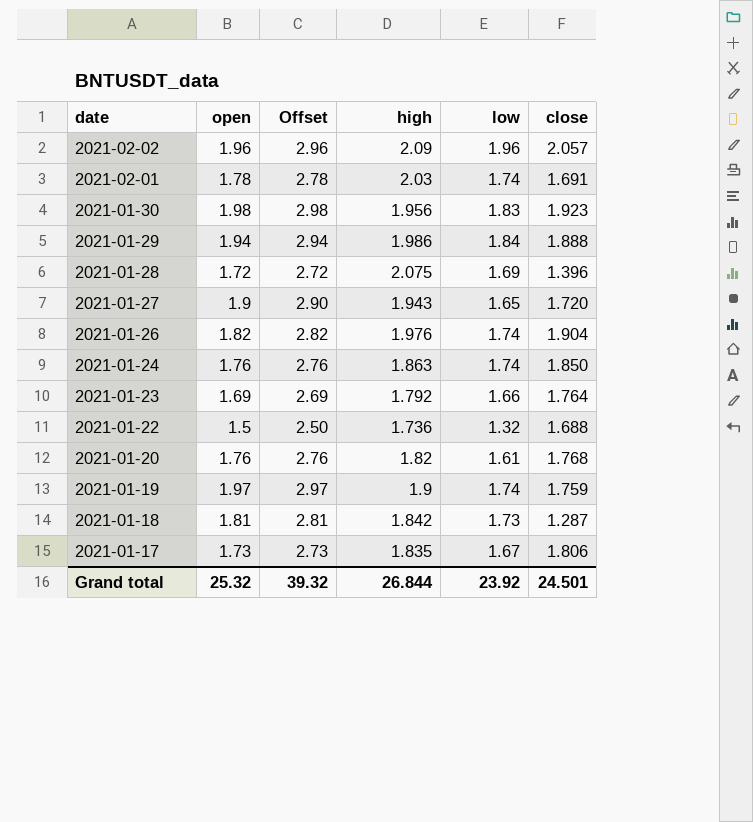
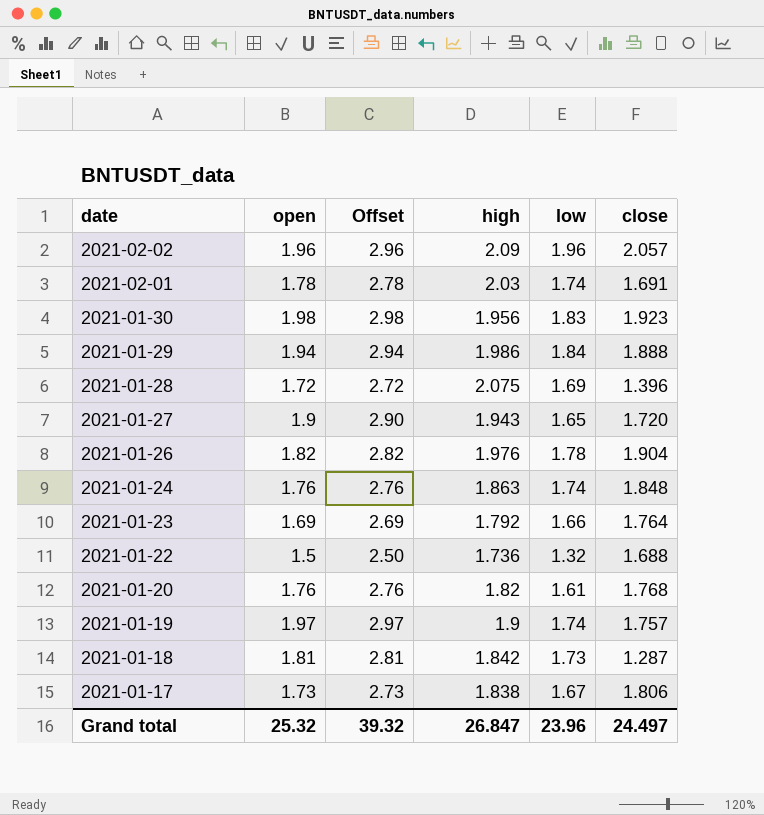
2021-01-26 | low: 1.74 -> 1.78
2021-01-24 | close: 1.850 -> 1.848
2021-01-19 | close: 1.759 -> 1.757
2021-01-17 | high: 1.835 -> 1.838
Grand total | high: 26.844 -> 26.847
Grand total | low: 23.92 -> 23.96
Grand total | close: 24.501 -> 24.497

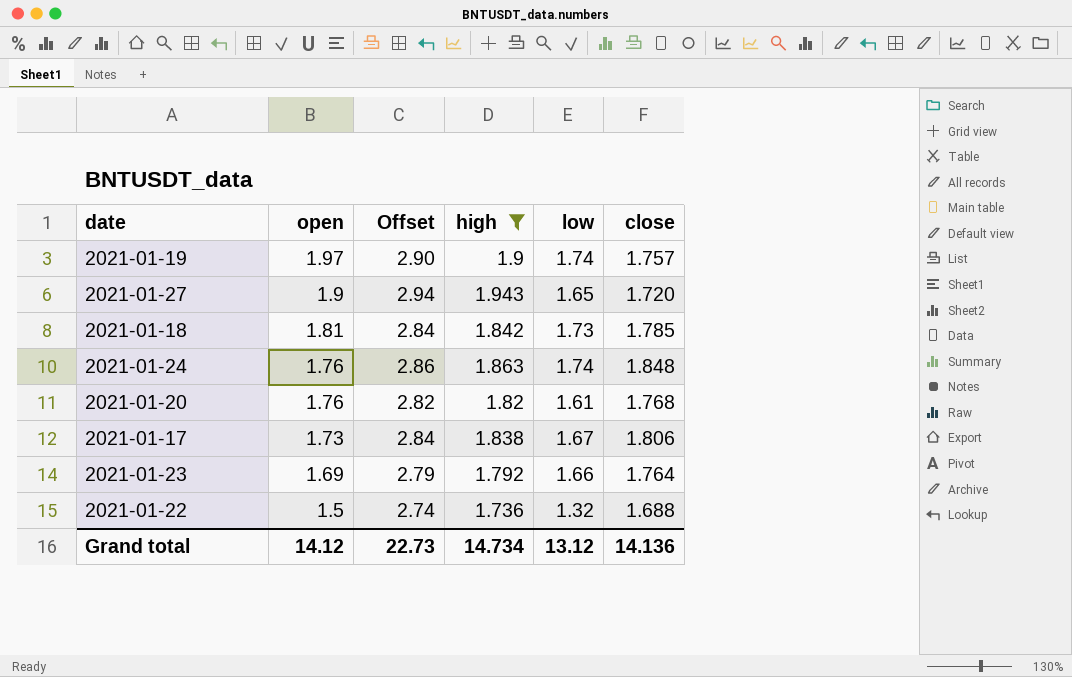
filter: none -> high <= 1.943
row order: date descending -> open descending
column Offset | formula: [open] + 1 -> [high] + 1
2021-01-18 | close: 1.287 -> 1.785
Grand total | open: 25.32 -> 14.12
Grand total | Offset: 39.32 -> 22.73
Grand total | high: 26.847 -> 14.734
Grand total | low: 23.96 -> 13.12
Grand total | close: 24.497 -> 14.136

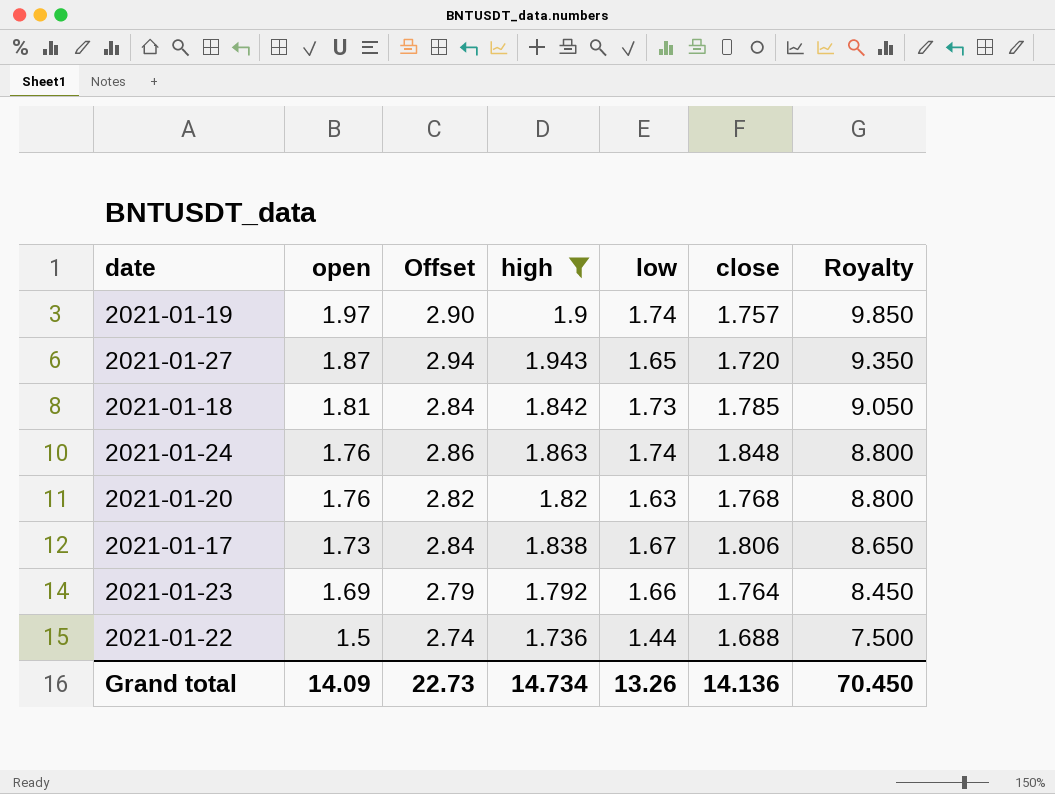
column Royalty | formula: none -> [open] * 5
2021-01-27 | open: 1.9 -> 1.87
2021-01-20 | low: 1.61 -> 1.63
2021-01-22 | low: 1.32 -> 1.44
Grand total | open: 14.12 -> 14.09
Grand total | low: 13.12 -> 13.26

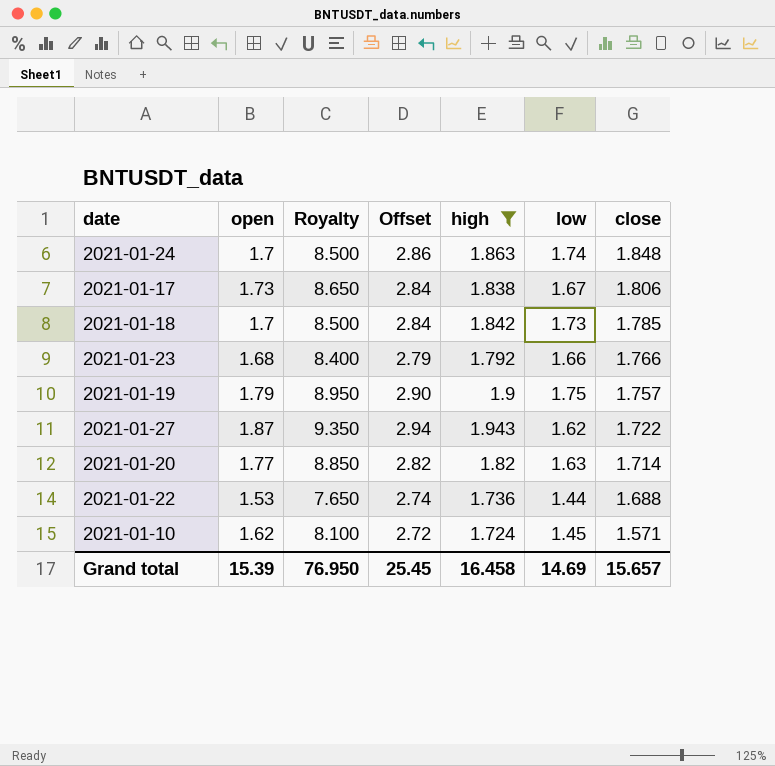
row order: open descending -> close descending
column Royalty | position: 7 -> 3
2021-01-24 | open: 1.76 -> 1.7
2021-01-24 | Royalty: 8.800 -> 8.500
2021-01-18 | open: 1.81 -> 1.7
2021-01-18 | Royalty: 9.050 -> 8.500
2021-01-23 | open: 1.69 -> 1.68
2021-01-23 | Royalty: 8.450 -> 8.400
2021-01-23 | close: 1.764 -> 1.766
2021-01-19 | open: 1.97 -> 1.79
2021-01-19 | Royalty: 9.850 -> 8.950
2021-01-19 | low: 1.74 -> 1.75
2021-01-27 | low: 1.65 -> 1.62
2021-01-27 | close: 1.720 -> 1.722
2021-01-20 | open: 1.76 -> 1.77
2021-01-20 | Royalty: 8.800 -> 8.850
2021-01-20 | close: 1.768 -> 1.714
2021-01-22 | open: 1.5 -> 1.53
2021-01-22 | Royalty: 7.500 -> 7.650
row 2021-01-10: none -> 1.62 | 8.100 | 2.72 | 1.724 | 1.45 | 1.571
Grand total | open: 14.09 -> 15.39
Grand total | Royalty: 70.450 -> 76.950
Grand total | Offset: 22.73 -> 25.45
Grand total | high: 14.734 -> 16.458
Grand total | low: 13.26 -> 14.69
Grand total | close: 14.136 -> 15.657

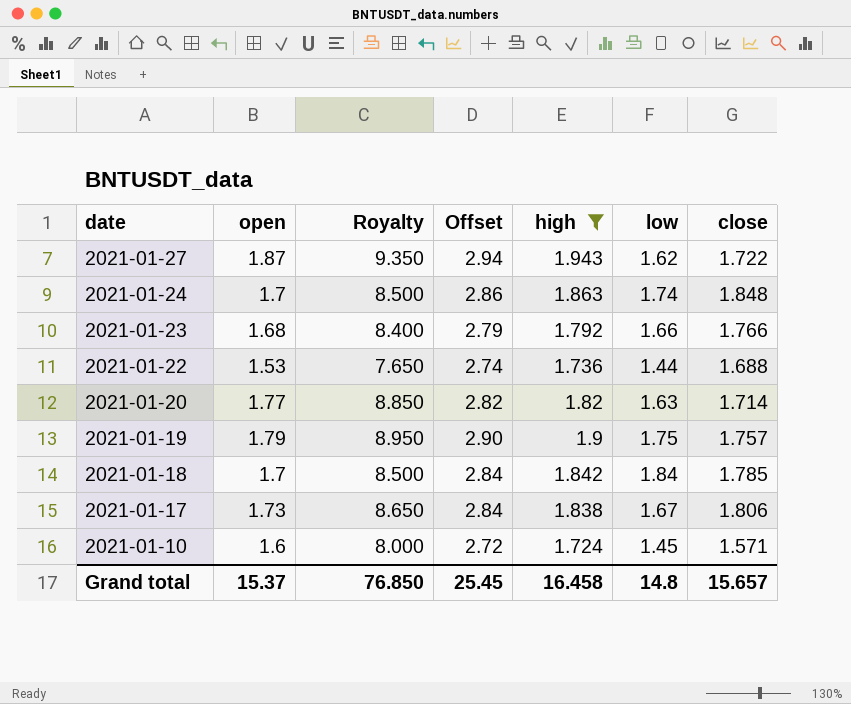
row order: close descending -> date descending
2021-01-18 | low: 1.73 -> 1.84
2021-01-10 | open: 1.62 -> 1.6
2021-01-10 | Royalty: 8.100 -> 8.000
Grand total | open: 15.39 -> 15.37
Grand total | Royalty: 76.950 -> 76.850
Grand total | low: 14.69 -> 14.8

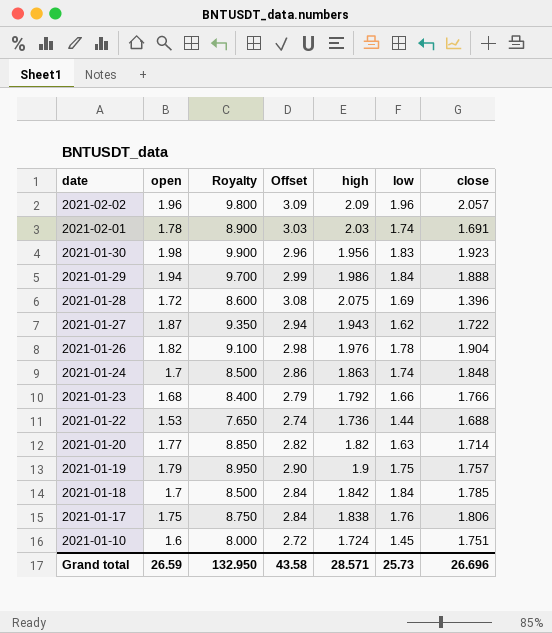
filter: high <= 1.943 -> none
2021-01-17 | open: 1.73 -> 1.75
2021-01-17 | Royalty: 8.650 -> 8.750
2021-01-17 | low: 1.67 -> 1.76
2021-01-10 | close: 1.571 -> 1.751
Grand total | open: 15.37 -> 26.59
Grand total | Royalty: 76.850 -> 132.950
Grand total | Offset: 25.45 -> 43.58
Grand total | high: 16.458 -> 28.571
Grand total | low: 14.8 -> 25.73
Grand total | close: 15.657 -> 26.696

